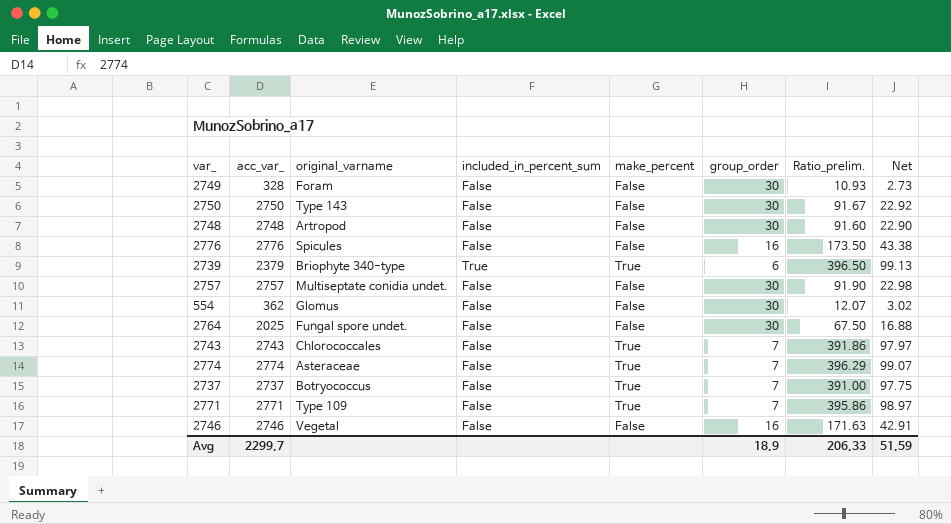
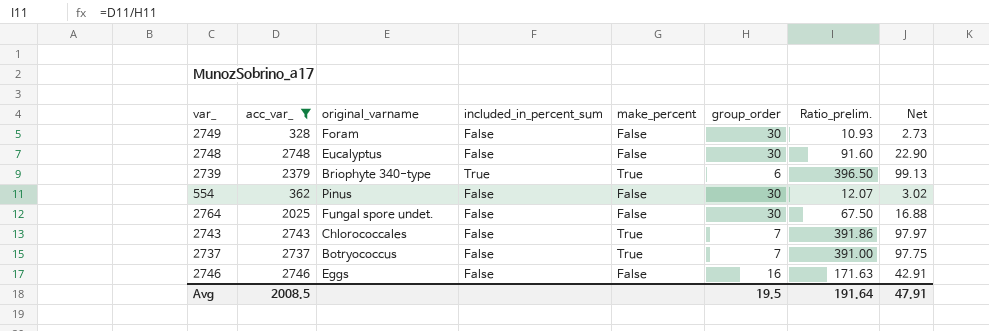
filter: none -> acc_var_ <= 2748
2748 | original_varname: Artropod -> Eucalyptus
554 | original_varname: Glomus -> Pinus
2746 | original_varname: Vegetal -> Eggs
Avg | acc_var_: 2299.7 -> 2008.5
Avg | group_order: 18.9 -> 19.5
Avg | Ratio_prelim.: 206.33 -> 191.64
Avg | Net: 51.59 -> 47.91

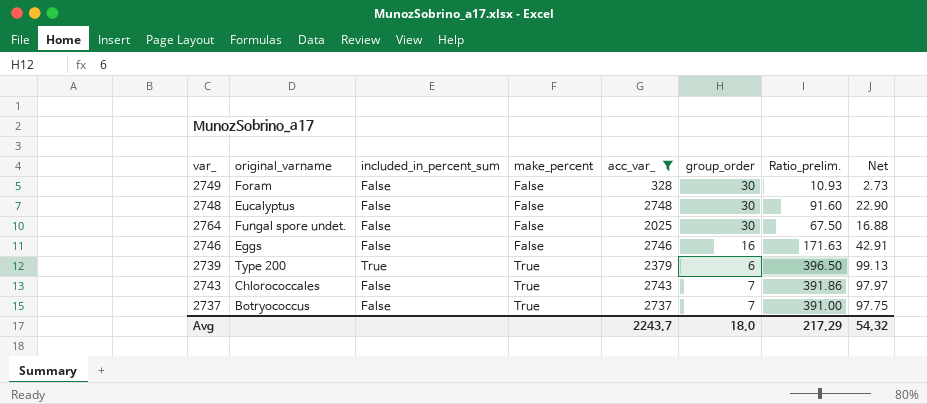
row order: none -> make_percent ascending
column acc_var_ | position: 2 -> 5
row 554: 362 | Pinus | False | False | 30 | 12.07 | 3.02 -> none
2739 | original_varname: Briophyte 340-type -> Type 200
Avg | acc_var_: 2008.5 -> 2243.7
Avg | group_order: 19.5 -> 18.0
Avg | Ratio_prelim.: 191.64 -> 217.29
Avg | Net: 47.91 -> 54.32

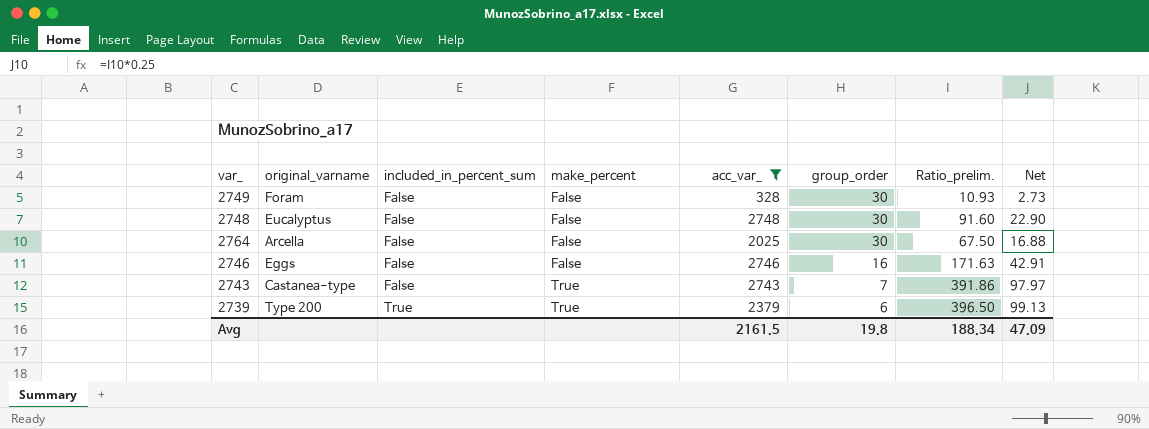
row order: make_percent ascending -> included_in_percent_sum ascending
row 2737: Botryococcus | False | True | 2737 | 7 | 391.00 | 97.75 -> none
2764 | original_varname: Fungal spore undet. -> Arcella
2743 | original_varname: Chlorococcales -> Castanea-type
Avg | acc_var_: 2243.7 -> 2161.5
Avg | group_order: 18.0 -> 19.8
Avg | Ratio_prelim.: 217.29 -> 188.34
Avg | Net: 54.32 -> 47.09

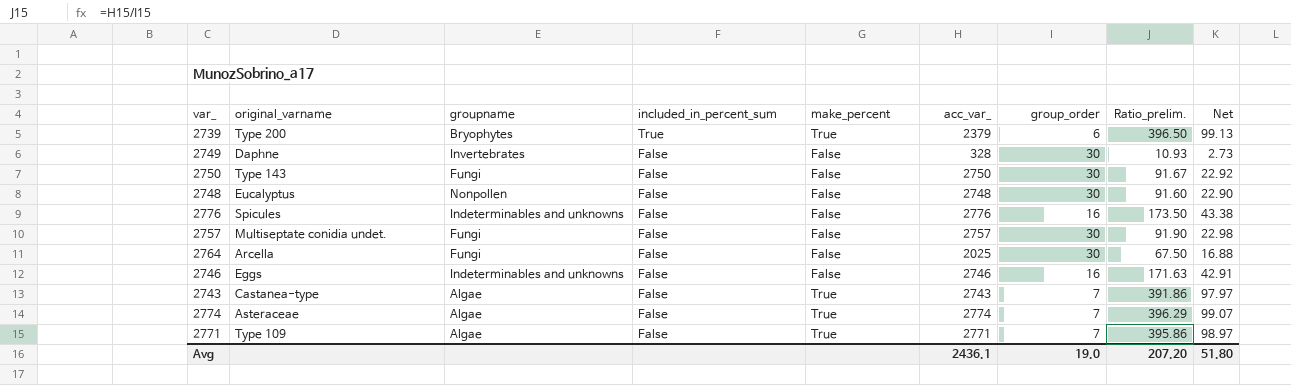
filter: acc_var_ <= 2748 -> none
row order: included_in_percent_sum ascending -> included_in_percent_sum descending
column groupname | position: none -> 3
2749 | original_varname: Foram -> Daphne
Avg | acc_var_: 2161.5 -> 2436.1
Avg | group_order: 19.8 -> 19.0
Avg | Ratio_prelim.: 188.34 -> 207.20
Avg | Net: 47.09 -> 51.80

